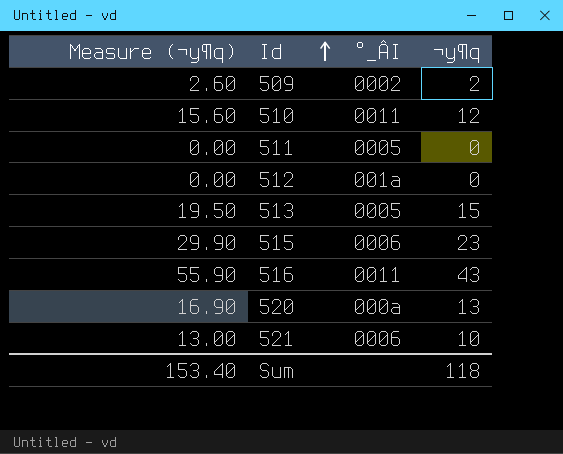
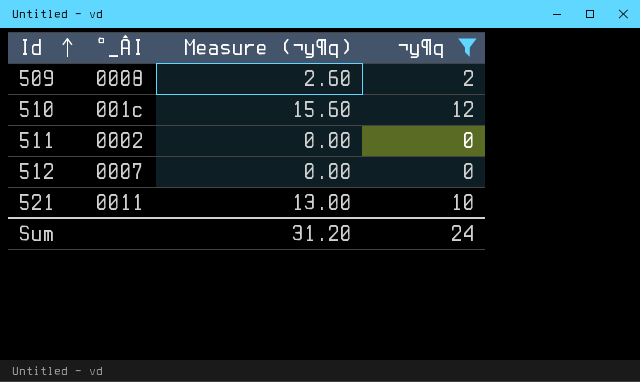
filter: none -> ¬y¶q <= 12
column Measure (¬y¶q) | position: 1 -> 3
509 | °_ÂI: 0002 -> 0008
510 | °_ÂI: 0011 -> 001c
511 | °_ÂI: 0005 -> 0002
512 | °_ÂI: 001a -> 0007
521 | °_ÂI: 0006 -> 0011
Sum | Measure (¬y¶q): 153.40 -> 31.20
Sum | ¬y¶q: 118 -> 24

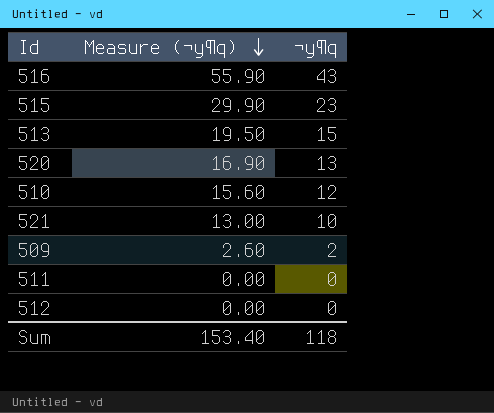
filter: ¬y¶q <= 12 -> none
row order: Id ascending -> Measure (¬y¶q) descending
column °_ÂI | position: 2 -> none
Sum | Measure (¬y¶q): 31.20 -> 153.40
Sum | ¬y¶q: 24 -> 118

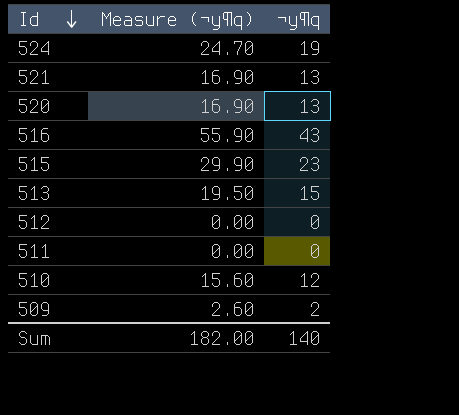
row order: Measure (¬y¶q) descending -> Id descending
row 524: none -> 24.70 | 19
521 | Measure (¬y¶q): 13.00 -> 16.90
521 | ¬y¶q: 10 -> 13
Sum | Measure (¬y¶q): 153.40 -> 182.00
Sum | ¬y¶q: 118 -> 140

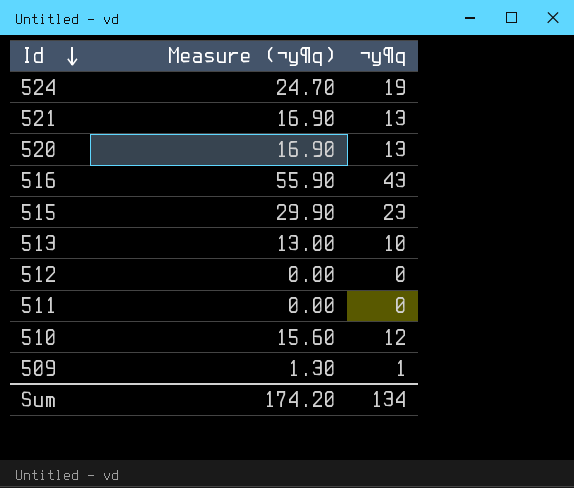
513 | Measure (¬y¶q): 19.50 -> 13.00
513 | ¬y¶q: 15 -> 10
509 | Measure (¬y¶q): 2.60 -> 1.30
509 | ¬y¶q: 2 -> 1
Sum | Measure (¬y¶q): 182.00 -> 174.20
Sum | ¬y¶q: 140 -> 134

